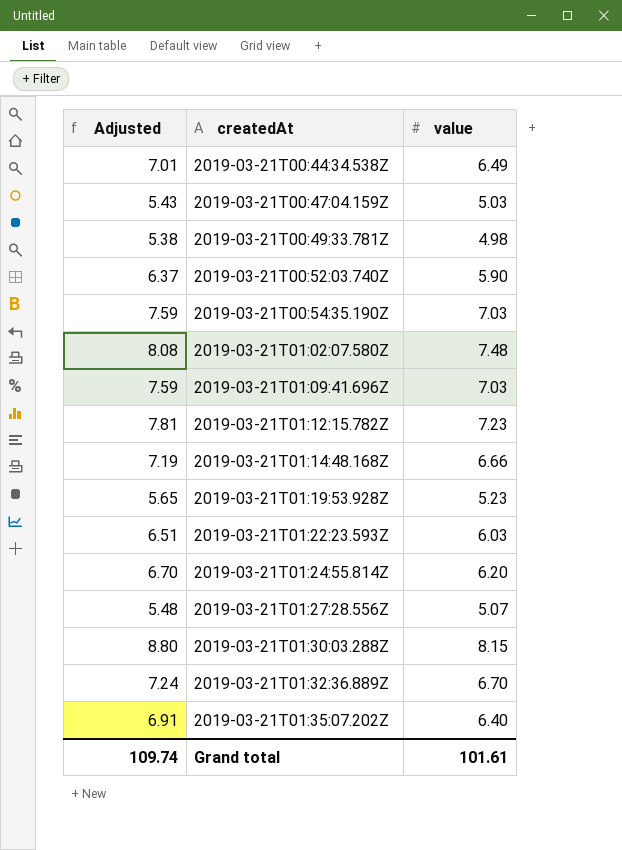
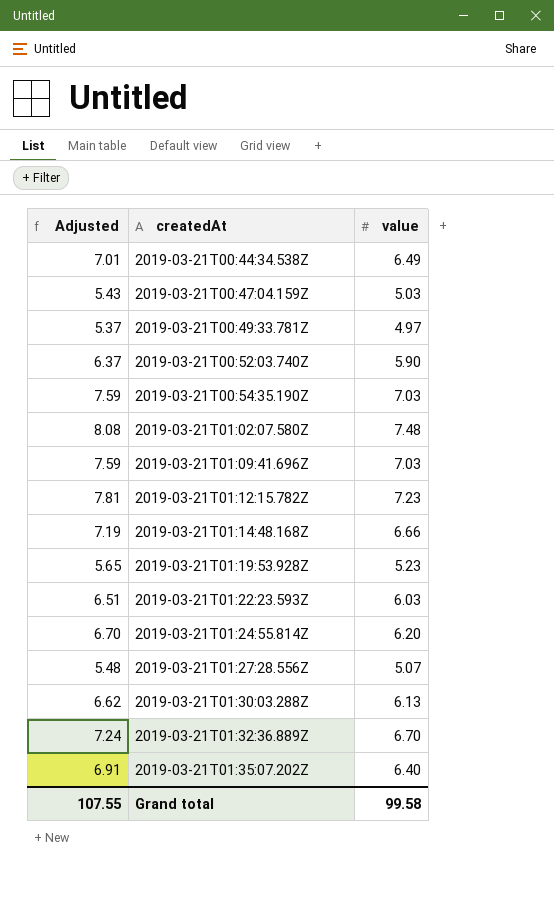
2019-03-21T00:49:33.781Z | Adjusted: 5.38 -> 5.37
2019-03-21T00:49:33.781Z | value: 4.98 -> 4.97
2019-03-21T01:30:03.288Z | Adjusted: 8.80 -> 6.62
2019-03-21T01:30:03.288Z | value: 8.15 -> 6.13
Grand total | Adjusted: 109.74 -> 107.55
Grand total | value: 101.61 -> 99.58

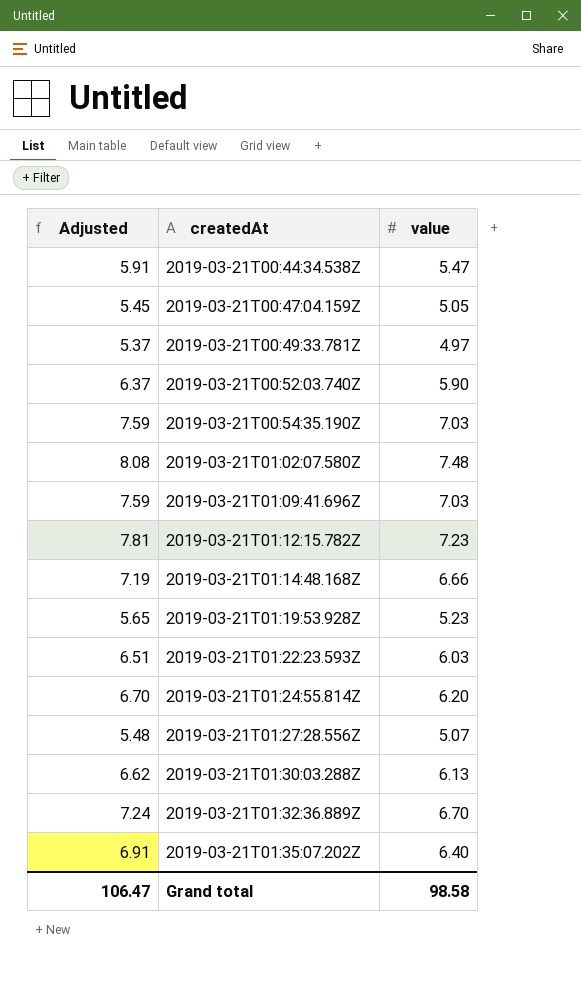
2019-03-21T00:44:34.538Z | Adjusted: 7.01 -> 5.91
2019-03-21T00:44:34.538Z | value: 6.49 -> 5.47
2019-03-21T00:47:04.159Z | Adjusted: 5.43 -> 5.45
2019-03-21T00:47:04.159Z | value: 5.03 -> 5.05
Grand total | Adjusted: 107.55 -> 106.47
Grand total | value: 99.58 -> 98.58

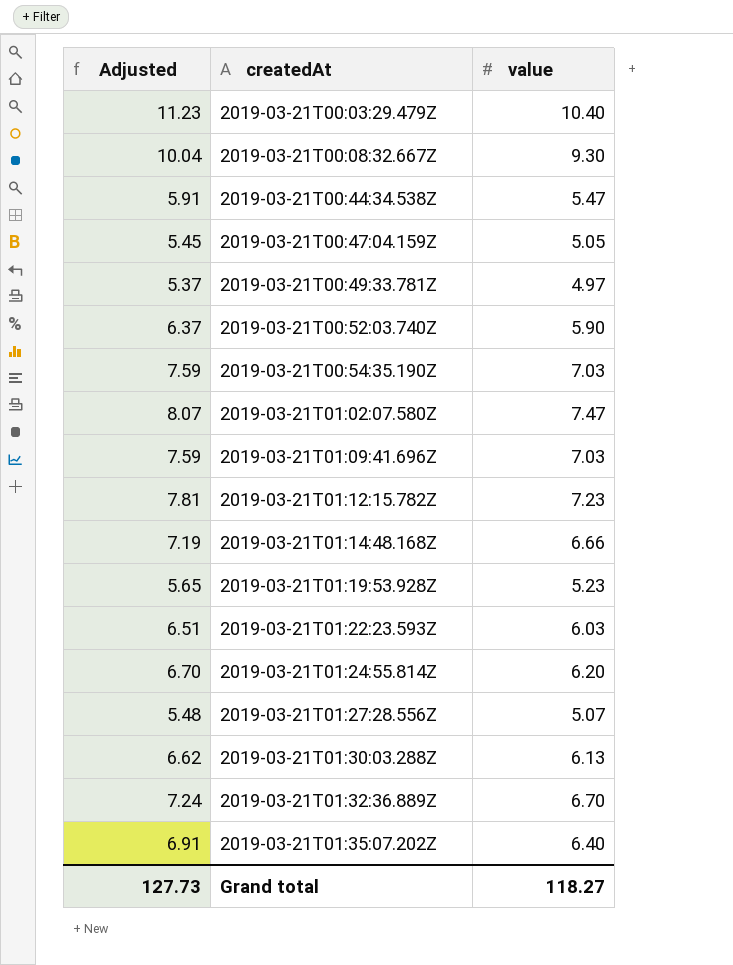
row 2019-03-21T00:03:29.479Z: none -> 11.23 | 10.40
row 2019-03-21T00:08:32.667Z: none -> 10.04 | 9.30
2019-03-21T01:02:07.580Z | Adjusted: 8.08 -> 8.07
2019-03-21T01:02:07.580Z | value: 7.48 -> 7.47
Grand total | Adjusted: 106.47 -> 127.73
Grand total | value: 98.58 -> 118.27

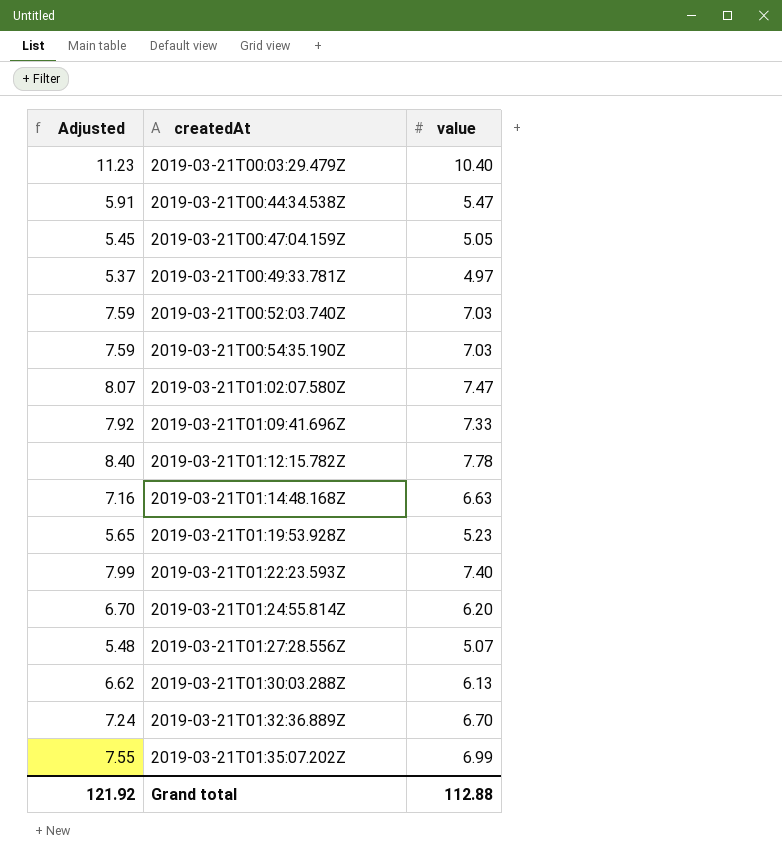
row 2019-03-21T00:08:32.667Z: 10.04 | 9.30 -> none
2019-03-21T00:52:03.740Z | Adjusted: 6.37 -> 7.59
2019-03-21T00:52:03.740Z | value: 5.90 -> 7.03
2019-03-21T01:09:41.696Z | Adjusted: 7.59 -> 7.92
2019-03-21T01:09:41.696Z | value: 7.03 -> 7.33
2019-03-21T01:12:15.782Z | Adjusted: 7.81 -> 8.40
2019-03-21T01:12:15.782Z | value: 7.23 -> 7.78
2019-03-21T01:14:48.168Z | Adjusted: 7.19 -> 7.16
2019-03-21T01:14:48.168Z | value: 6.66 -> 6.63
2019-03-21T01:22:23.593Z | Adjusted: 6.51 -> 7.99
2019-03-21T01:22:23.593Z | value: 6.03 -> 7.40
2019-03-21T01:35:07.202Z | Adjusted: 6.91 -> 7.55
2019-03-21T01:35:07.202Z | value: 6.40 -> 6.99
Grand total | Adjusted: 127.73 -> 121.92
Grand total | value: 118.27 -> 112.88

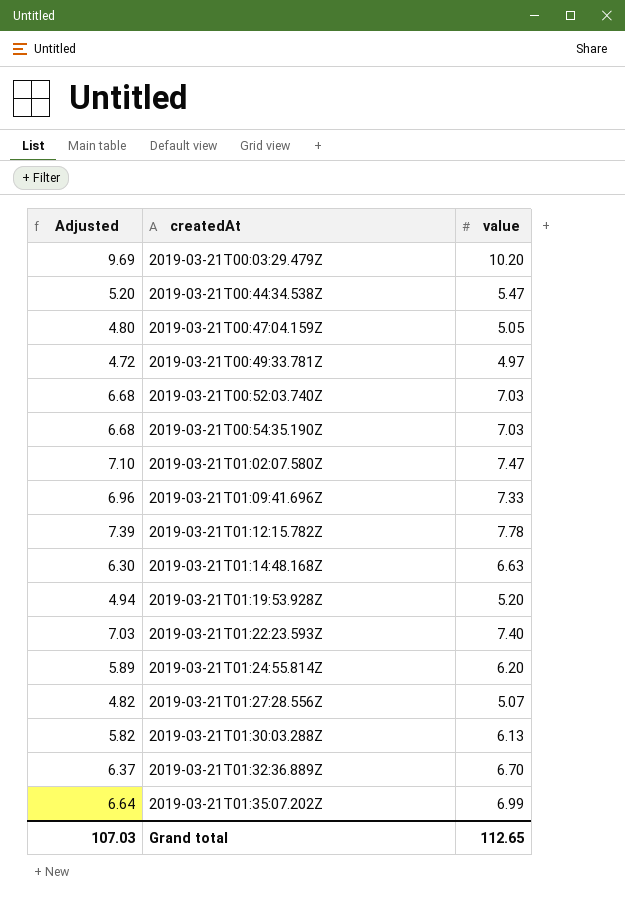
column Adjusted | formula: [value] * 1.08 -> [value] * 0.95
2019-03-21T00:03:29.479Z | value: 10.40 -> 10.20
2019-03-21T01:19:53.928Z | value: 5.23 -> 5.20
Grand total | Adjusted: 121.92 -> 107.03
Grand total | value: 112.88 -> 112.65

